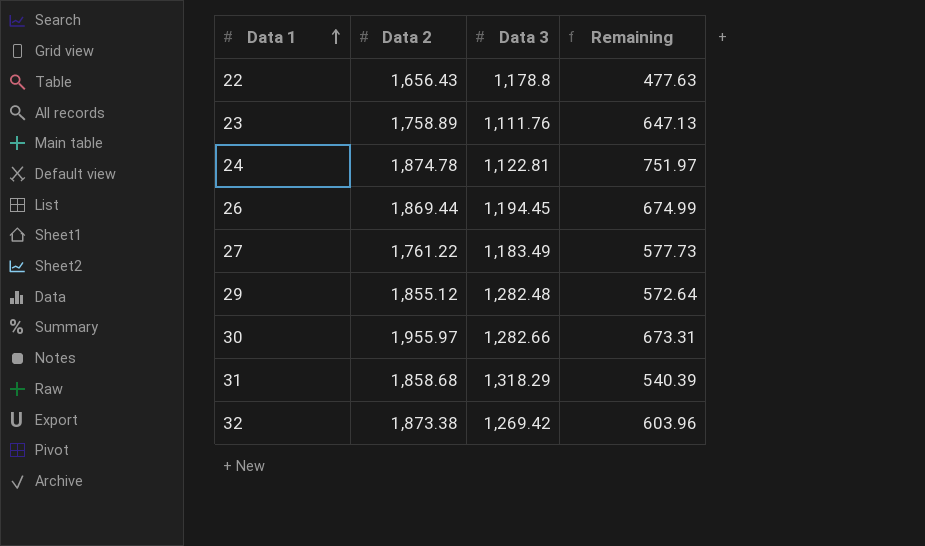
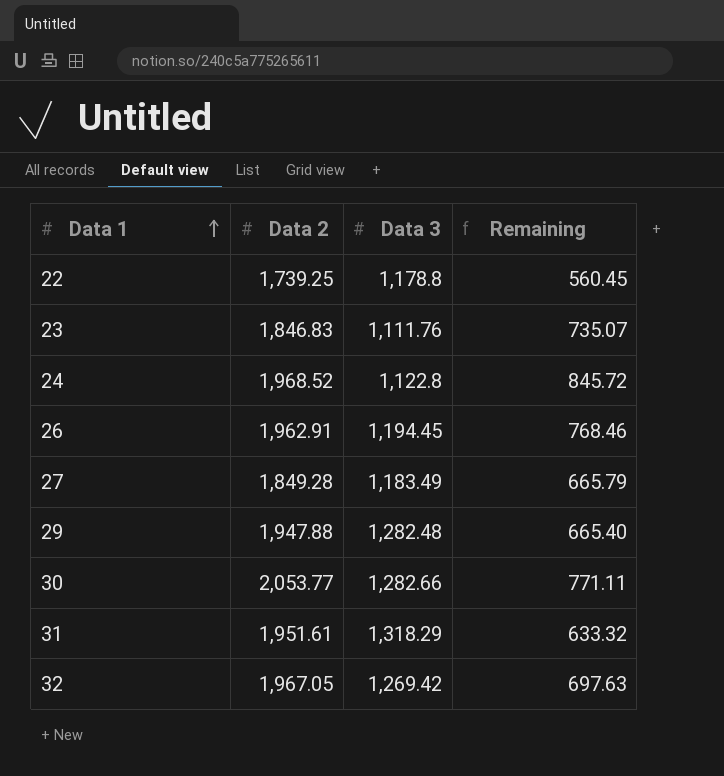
22 | Data 2: 1,656.43 -> 1,739.25
22 | Remaining: 477.63 -> 560.45
23 | Data 2: 1,758.89 -> 1,846.83
23 | Remaining: 647.13 -> 735.07
24 | Data 2: 1,874.78 -> 1,968.52
24 | Data 3: 1,122.81 -> 1,122.8
24 | Remaining: 751.97 -> 845.72
26 | Data 2: 1,869.44 -> 1,962.91
26 | Remaining: 674.99 -> 768.46
27 | Data 2: 1,761.22 -> 1,849.28
27 | Remaining: 577.73 -> 665.79
29 | Data 2: 1,855.12 -> 1,947.88
29 | Remaining: 572.64 -> 665.40
30 | Data 2: 1,955.97 -> 2,053.77
30 | Remaining: 673.31 -> 771.11
31 | Data 2: 1,858.68 -> 1,951.61
31 | Remaining: 540.39 -> 633.32
32 | Data 2: 1,873.38 -> 1,967.05
32 | Remaining: 603.96 -> 697.63

